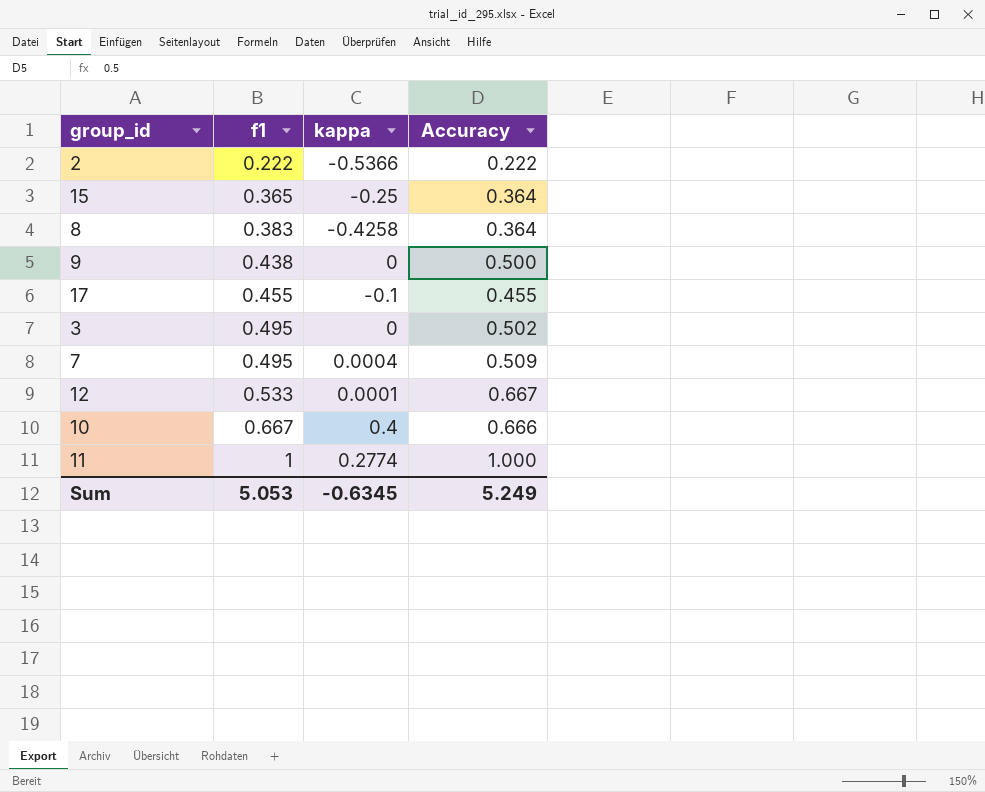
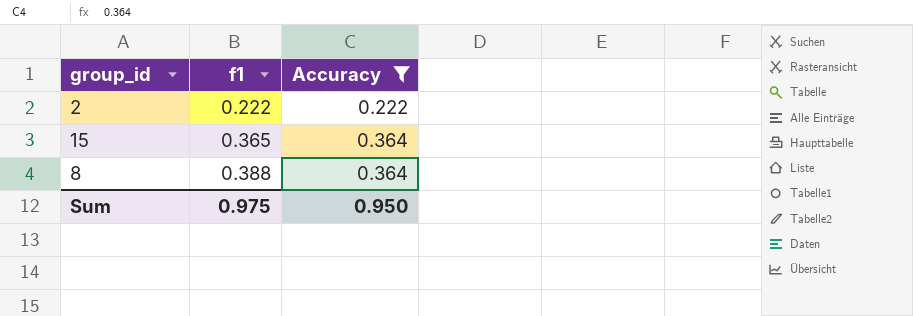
filter: none -> Accuracy <= 0.364
column kappa | position: 3 -> none
8 | f1: 0.383 -> 0.388
Sum | f1: 5.053 -> 0.975
Sum | Accuracy: 5.249 -> 0.950

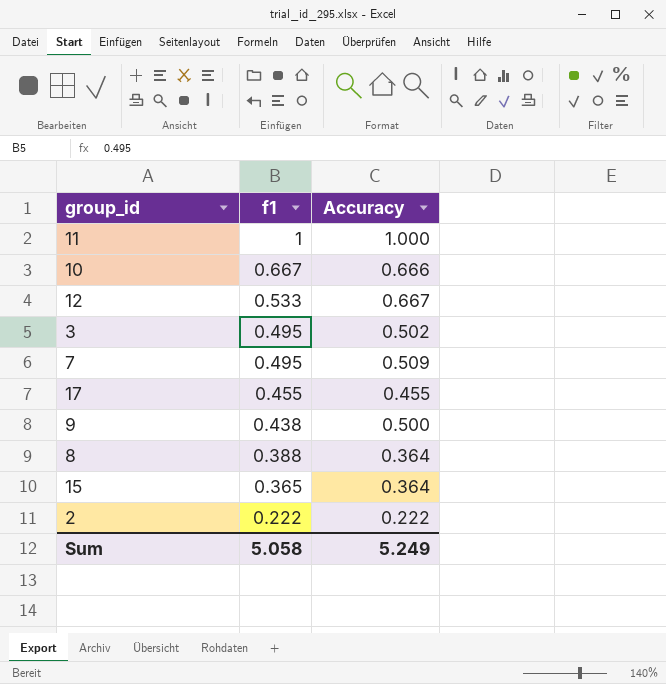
filter: Accuracy <= 0.364 -> none
row order: f1 ascending -> f1 descending
Sum | f1: 0.975 -> 5.058
Sum | Accuracy: 0.950 -> 5.249

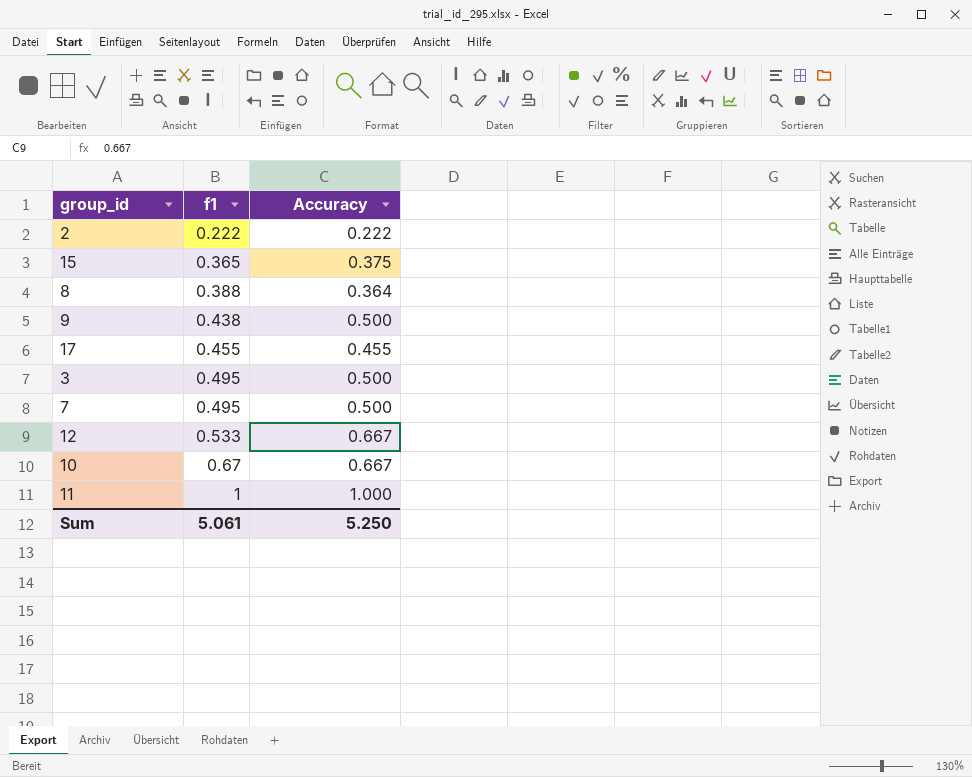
row order: f1 descending -> f1 ascending
15 | Accuracy: 0.364 -> 0.375
3 | Accuracy: 0.502 -> 0.500
7 | Accuracy: 0.509 -> 0.500
10 | f1: 0.667 -> 0.67
10 | Accuracy: 0.666 -> 0.667
Sum | f1: 5.058 -> 5.061
Sum | Accuracy: 5.249 -> 5.250

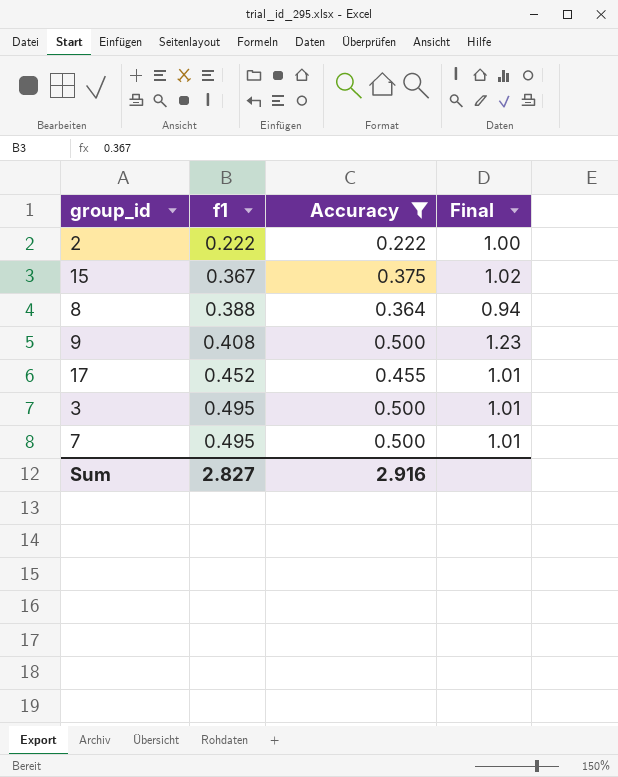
filter: none -> Accuracy <= 0.500
column Final | formula: none -> [Accuracy] / [f1]
15 | f1: 0.365 -> 0.367
9 | f1: 0.438 -> 0.408
17 | f1: 0.455 -> 0.452
Sum | f1: 5.061 -> 2.827
Sum | Accuracy: 5.250 -> 2.916

